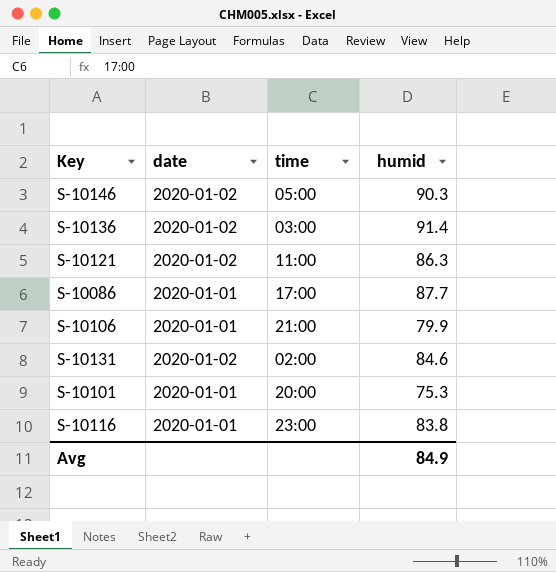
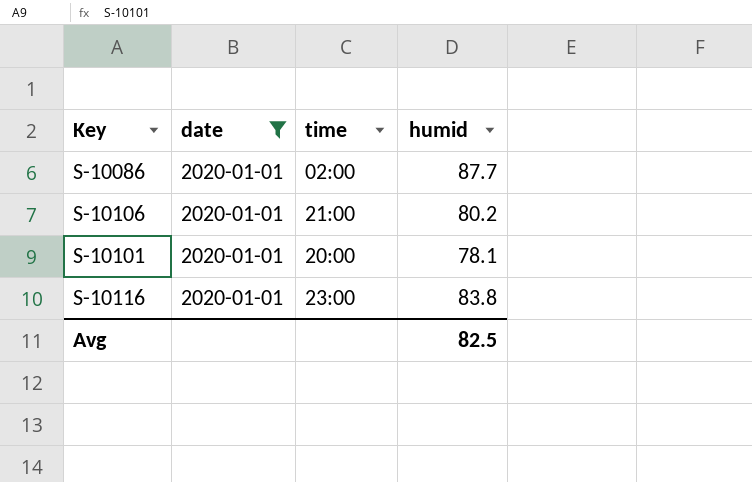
filter: none -> date = 2020-01-01
S-10086 | time: 17:00 -> 02:00
S-10106 | humid: 79.9 -> 80.2
S-10101 | humid: 75.3 -> 78.1
Avg | humid: 84.9 -> 82.5

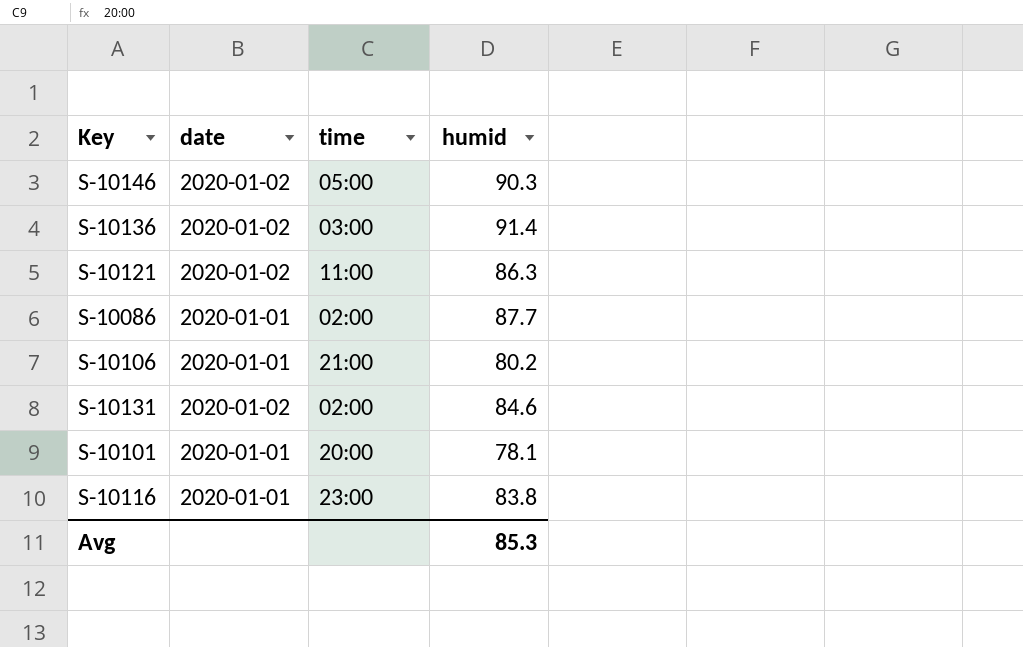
filter: date = 2020-01-01 -> none
Avg | humid: 82.5 -> 85.3

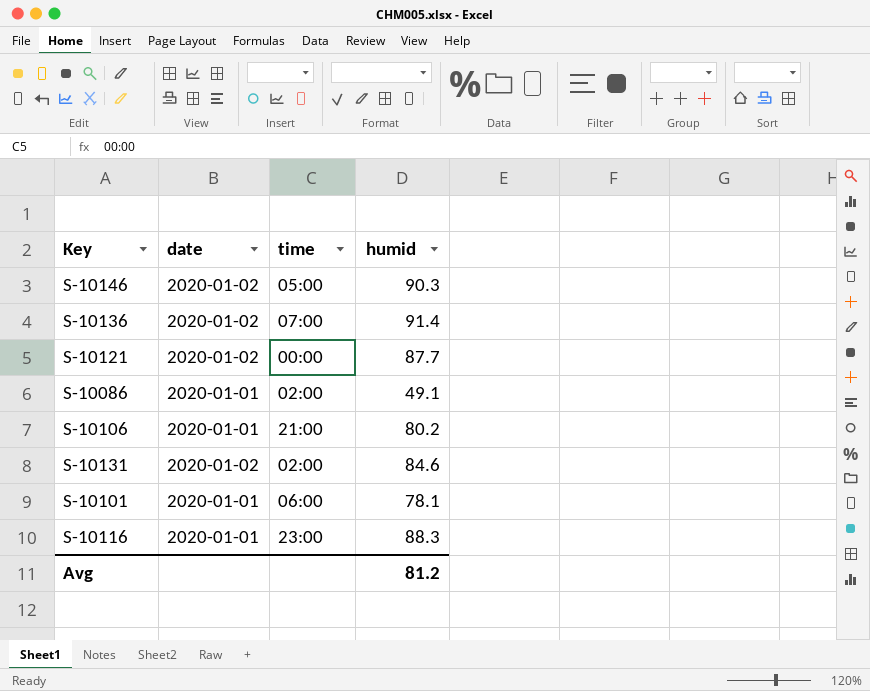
S-10136 | time: 03:00 -> 07:00
S-10121 | time: 11:00 -> 00:00
S-10121 | humid: 86.3 -> 87.7
S-10086 | humid: 87.7 -> 49.1
S-10101 | time: 20:00 -> 06:00
S-10116 | humid: 83.8 -> 88.3
Avg | humid: 85.3 -> 81.2

